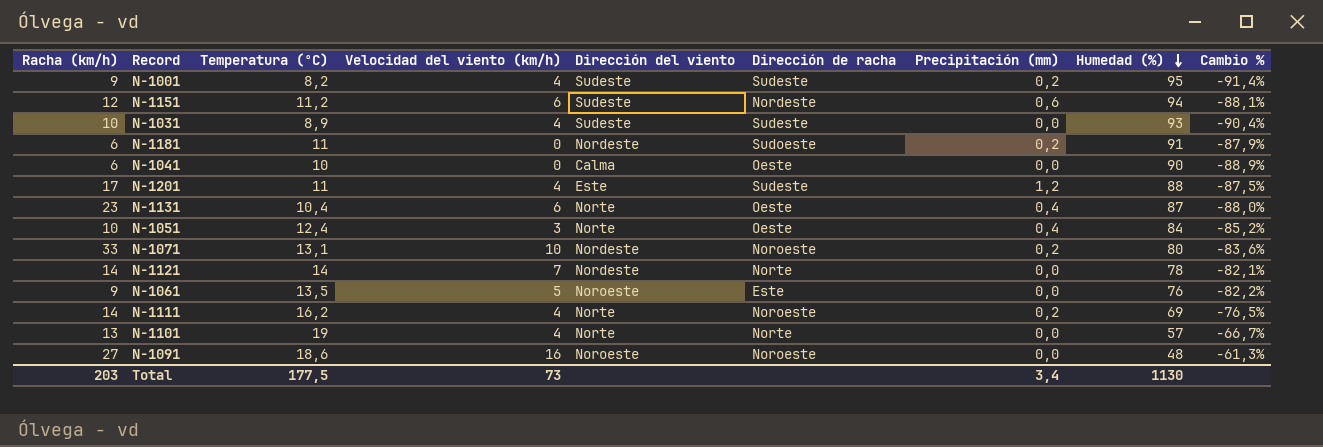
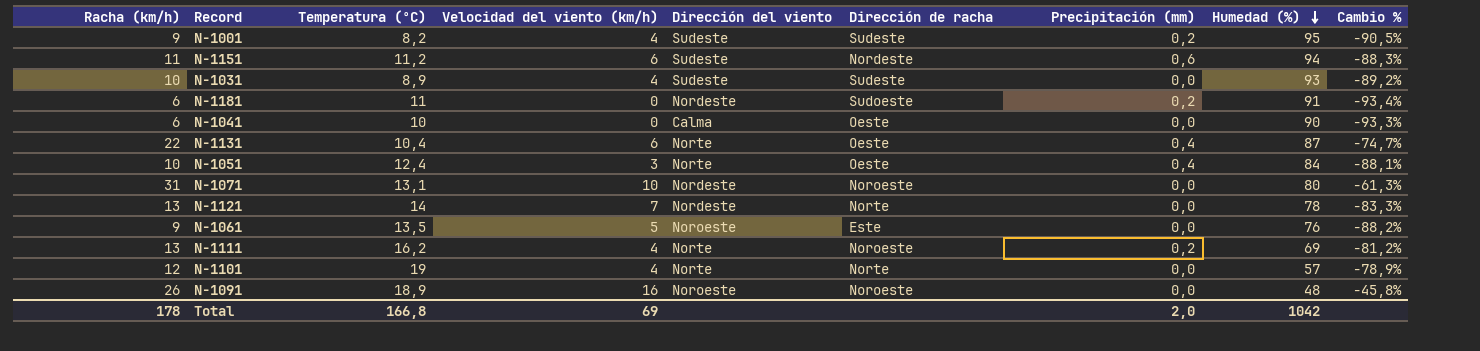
column Cambio % | formula: ([Temperatura (ºC)] - [Humedad (%)]) / [Humedad (%)] -> ([Racha (km/h)] - [Humedad (%)]) / [Humedad (%)]
row N-1201: 17 | 11 | 4 | Este | Sudeste | 1,2 | 88 | -87,5% -> none
N-1151 | Racha (km/h): 12 -> 11
N-1131 | Racha (km/h): 23 -> 22
N-1071 | Racha (km/h): 33 -> 31
N-1071 | Precipitación (mm): 0,2 -> 0,0
N-1121 | Racha (km/h): 14 -> 13
N-1111 | Racha (km/h): 14 -> 13
N-1101 | Racha (km/h): 13 -> 12
N-1091 | Racha (km/h): 27 -> 26
N-1091 | Temperatura (ºC): 18,6 -> 18,9
Total | Racha (km/h): 203 -> 178
Total | Temperatura (ºC): 177,5 -> 166,8
Total | Velocidad del viento (km/h): 73 -> 69
Total | Precipitación (mm): 3,4 -> 2,0
Total | Humedad (%): 1130 -> 1042

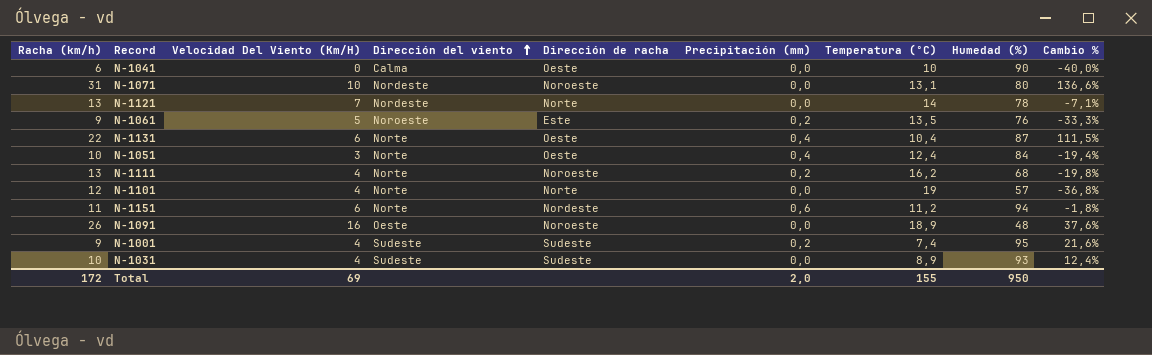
row order: Humedad (%) descending -> Dirección del viento ascending
column name: Velocidad del viento (km/h) -> Velocidad Del Viento (Km/H)
column Temperatura (ºC) | position: 3 -> 7
column Cambio % | formula: ([Racha (km/h)] - [Humedad (%)]) / [Humedad (%)] -> ([Racha (km/h)] - [Temperatura (ºC)]) / [Temperatura (ºC)]
row N-1181: 6 | 11 | 0 | Nordeste | Sudoeste | 0,2 | 91 | -93,4% -> none
N-1061 | Precipitación (mm): 0,0 -> 0,2
N-1111 | Humedad (%): 69 -> 68
N-1151 | Dirección del viento: Sudeste -> Norte
N-1091 | Dirección del viento: Noroeste -> Oeste
N-1001 | Temperatura (ºC): 8,2 -> 7,4
Total | Racha (km/h): 178 -> 172
Total | Temperatura (ºC): 166,8 -> 155
Total | Humedad (%): 1042 -> 950

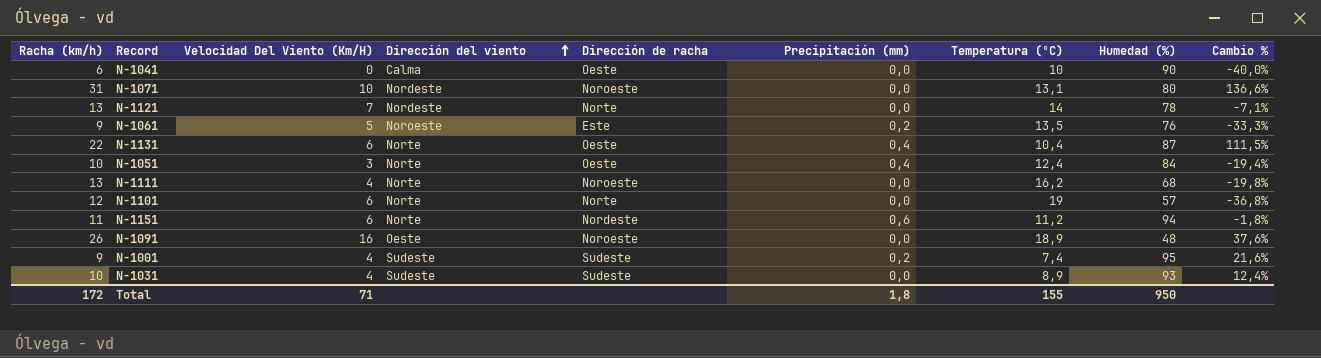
N-1111 | Precipitación (mm): 0,2 -> 0,0
N-1101 | Velocidad Del Viento (Km/H): 4 -> 6
Total | Velocidad Del Viento (Km/H): 69 -> 71
Total | Precipitación (mm): 2,0 -> 1,8

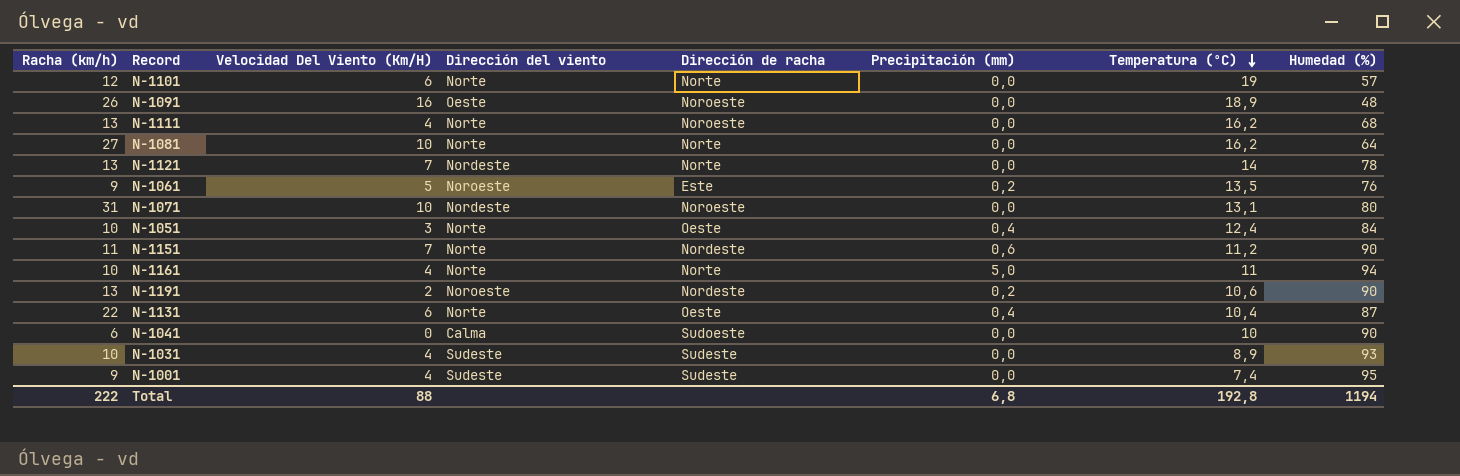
row order: Dirección del viento ascending -> Temperatura (ºC) descending
column Cambio % | formula: ([Racha (km/h)] - [Temperatura (ºC)]) / [Temperatura (ºC)] -> none
row N-1081: none -> 27 | 10 | Norte | Norte | 0,0 | 16,2 | 64
N-1151 | Velocidad Del Viento (Km/H): 6 -> 7
N-1151 | Humedad (%): 94 -> 90
row N-1161: none -> 10 | 4 | Norte | Norte | 5,0 | 11 | 94
row N-1191: none -> 13 | 2 | Noroeste | Nordeste | 0,2 | 10,6 | 90
N-1041 | Dirección de racha: Oeste -> Sudoeste
N-1001 | Precipitación (mm): 0,2 -> 0,0
Total | Racha (km/h): 172 -> 222
Total | Velocidad Del Viento (Km/H): 71 -> 88
Total | Precipitación (mm): 1,8 -> 6,8
Total | Temperatura (ºC): 155 -> 192,8
Total | Humedad (%): 950 -> 1194

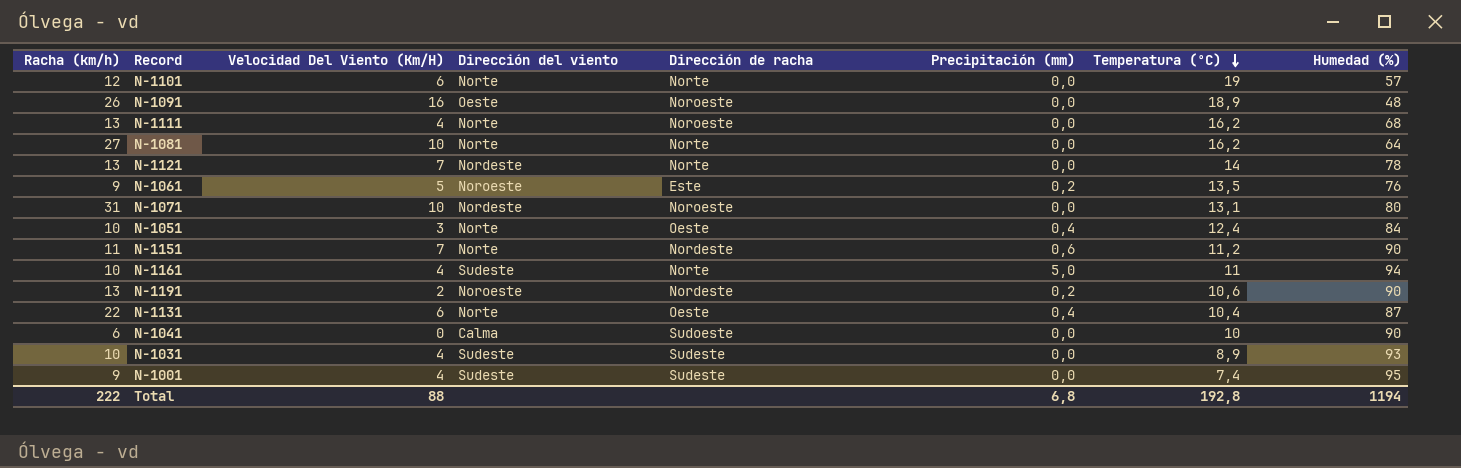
N-1161 | Dirección del viento: Norte -> Sudeste

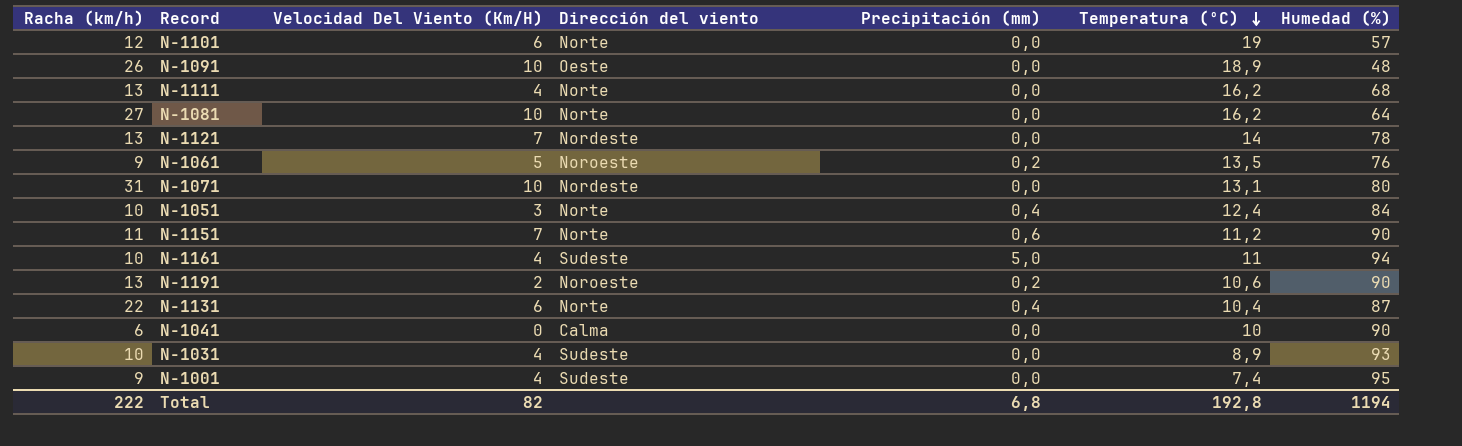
column Dirección de racha | position: 5 -> none
N-1091 | Velocidad Del Viento (Km/H): 16 -> 10
Total | Velocidad Del Viento (Km/H): 88 -> 82

